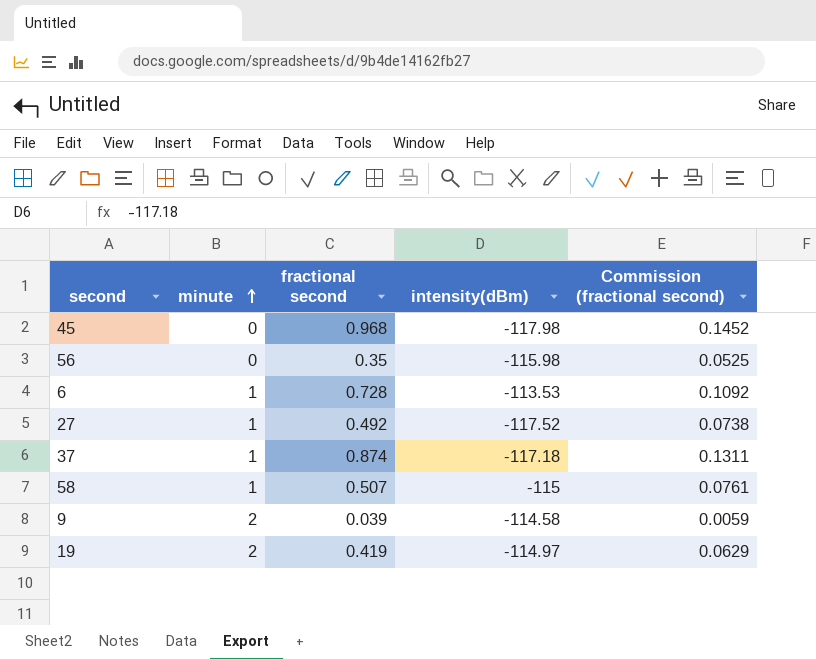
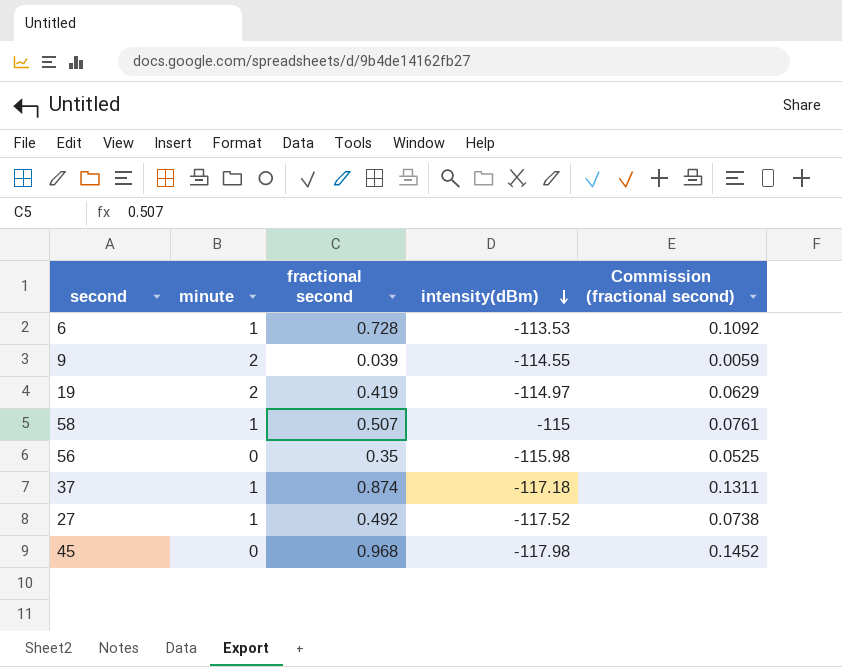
row order: minute ascending -> intensity(dBm) descending
9 | intensity(dBm): -114.58 -> -114.55

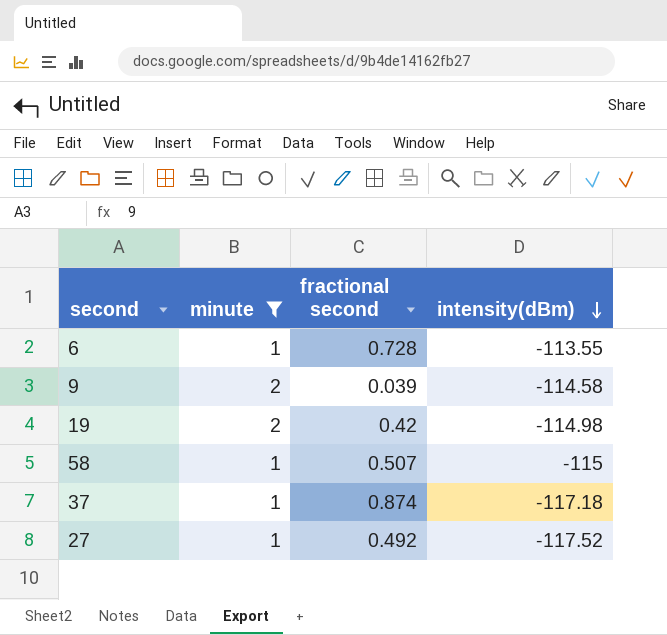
filter: none -> minute != 0
column Commission (fractional second) | formula: [fractional second] * 0.15 -> none
6 | intensity(dBm): -113.53 -> -113.55
9 | intensity(dBm): -114.55 -> -114.58
19 | fractional second: 0.419 -> 0.42
19 | intensity(dBm): -114.97 -> -114.98

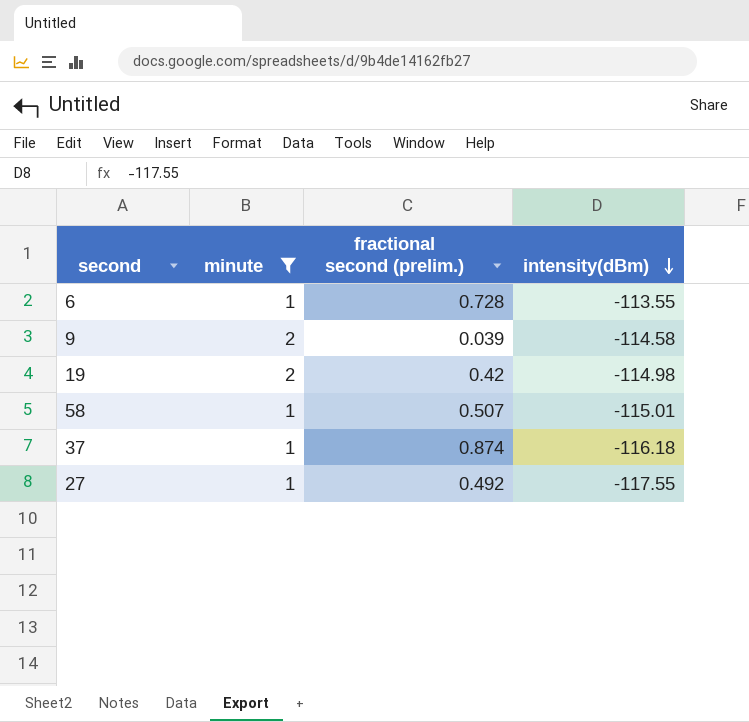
column name: fractional second -> fractional second (prelim.)
58 | intensity(dBm): -115 -> -115.01
37 | intensity(dBm): -117.18 -> -116.18
27 | intensity(dBm): -117.52 -> -117.55

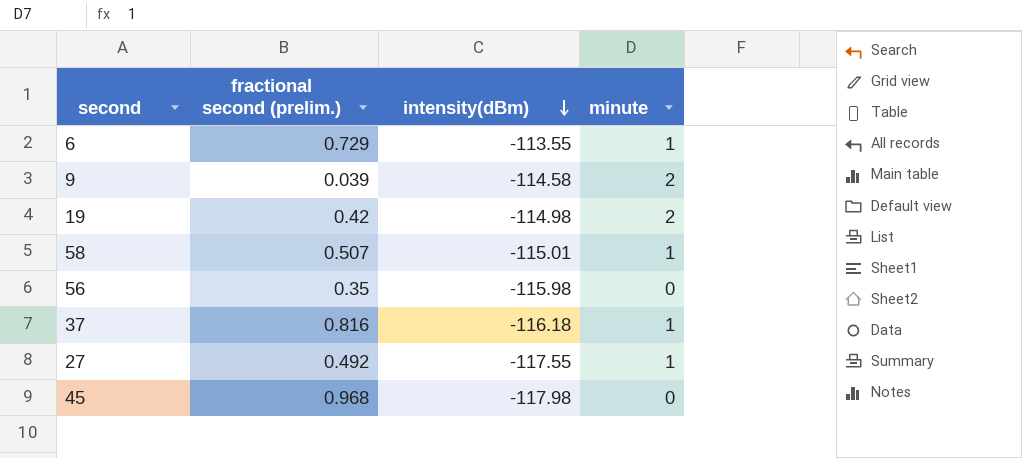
filter: minute != 0 -> none
column minute | position: 2 -> 4
6 | fractional second (prelim.): 0.728 -> 0.729
37 | fractional second (prelim.): 0.874 -> 0.816

